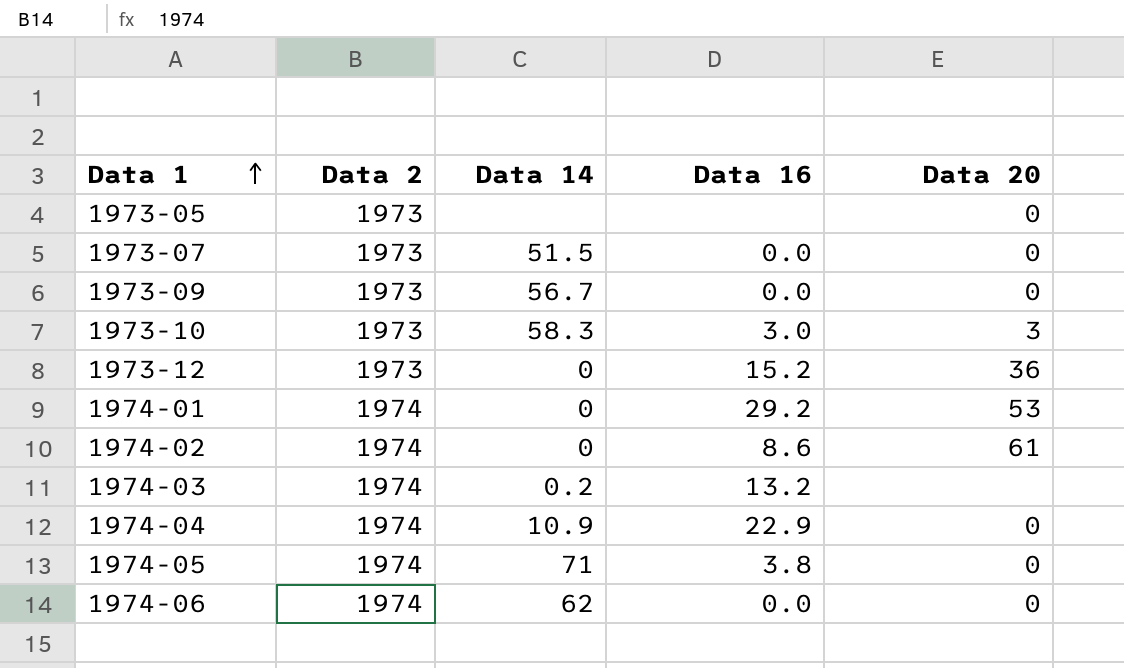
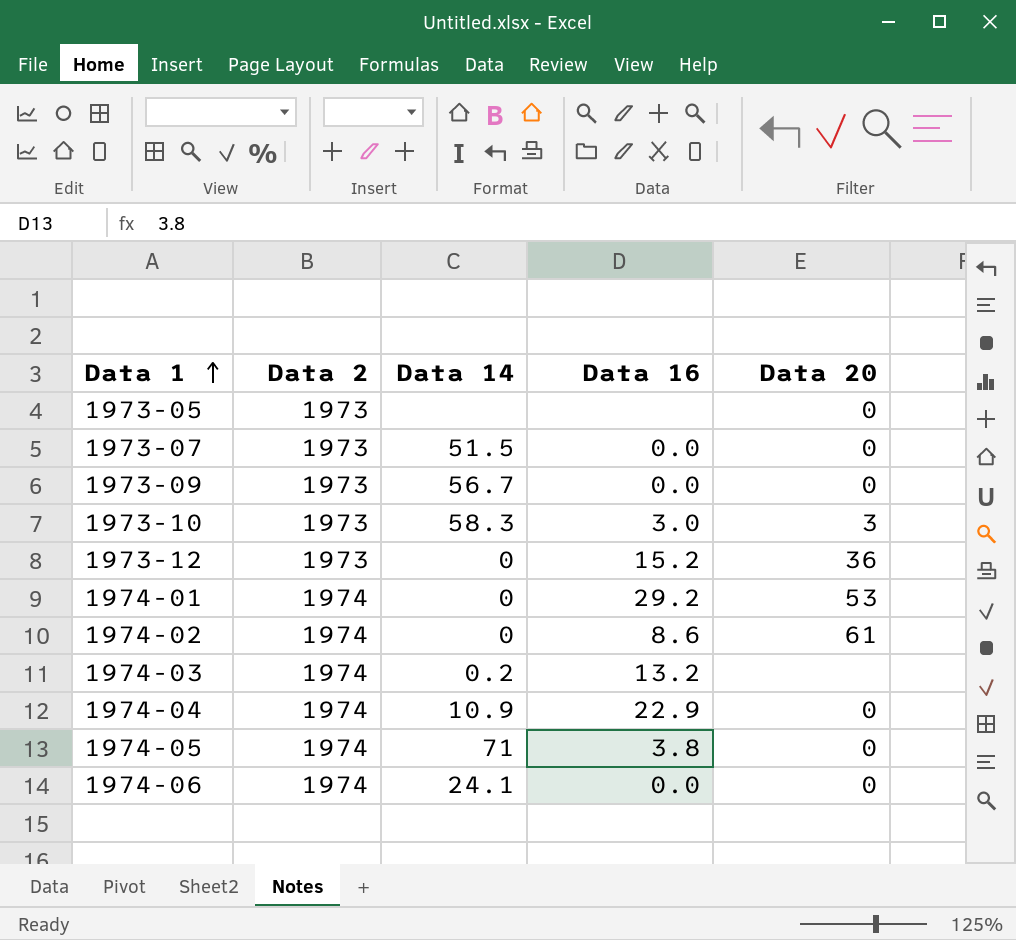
1974-06 | Data 14: 62 -> 24.1

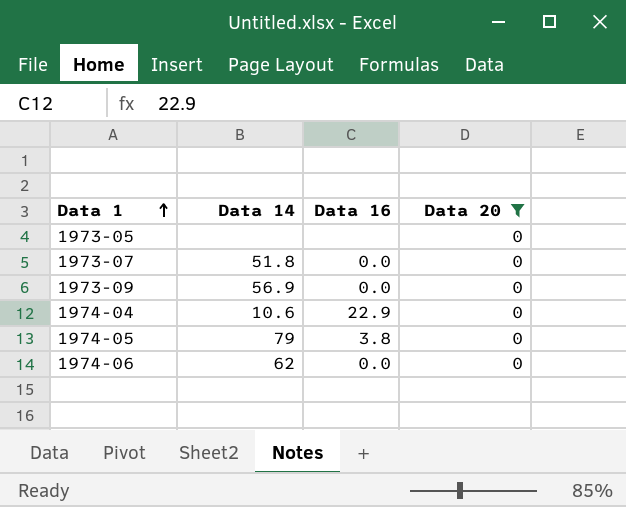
filter: none -> Data 20 = 0
column Data 2 | position: 2 -> none
1973-07 | Data 14: 51.5 -> 51.8
1973-09 | Data 14: 56.7 -> 56.9
1974-04 | Data 14: 10.9 -> 10.6
1974-05 | Data 14: 71 -> 79
1974-06 | Data 14: 24.1 -> 62

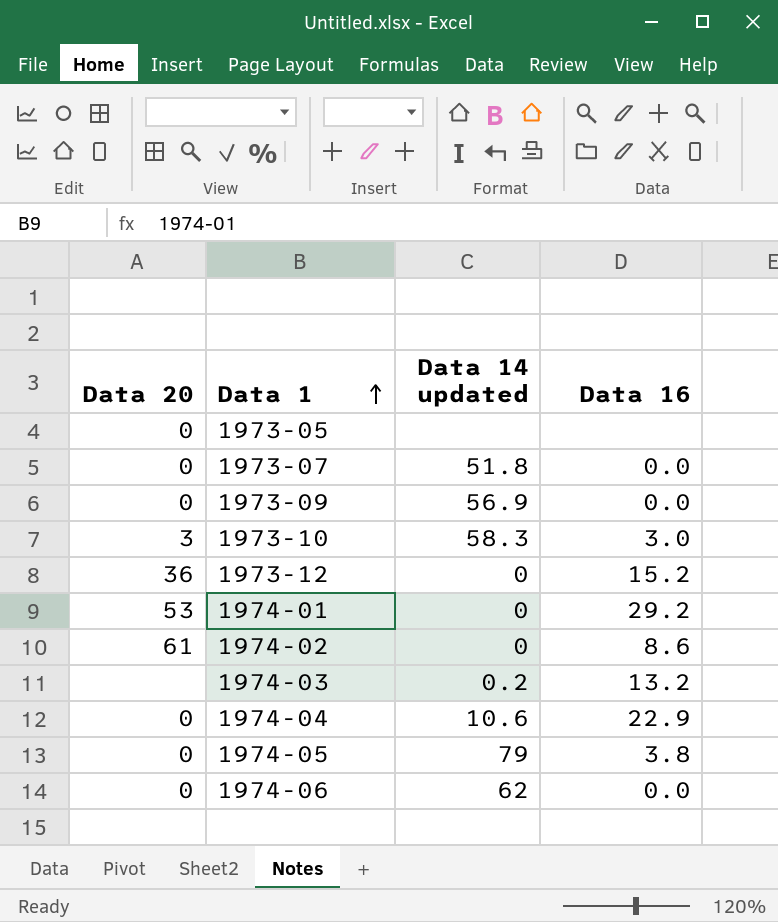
filter: Data 20 = 0 -> none
column Data 20 | position: 4 -> 1
column name: Data 14 -> Data 14 updated

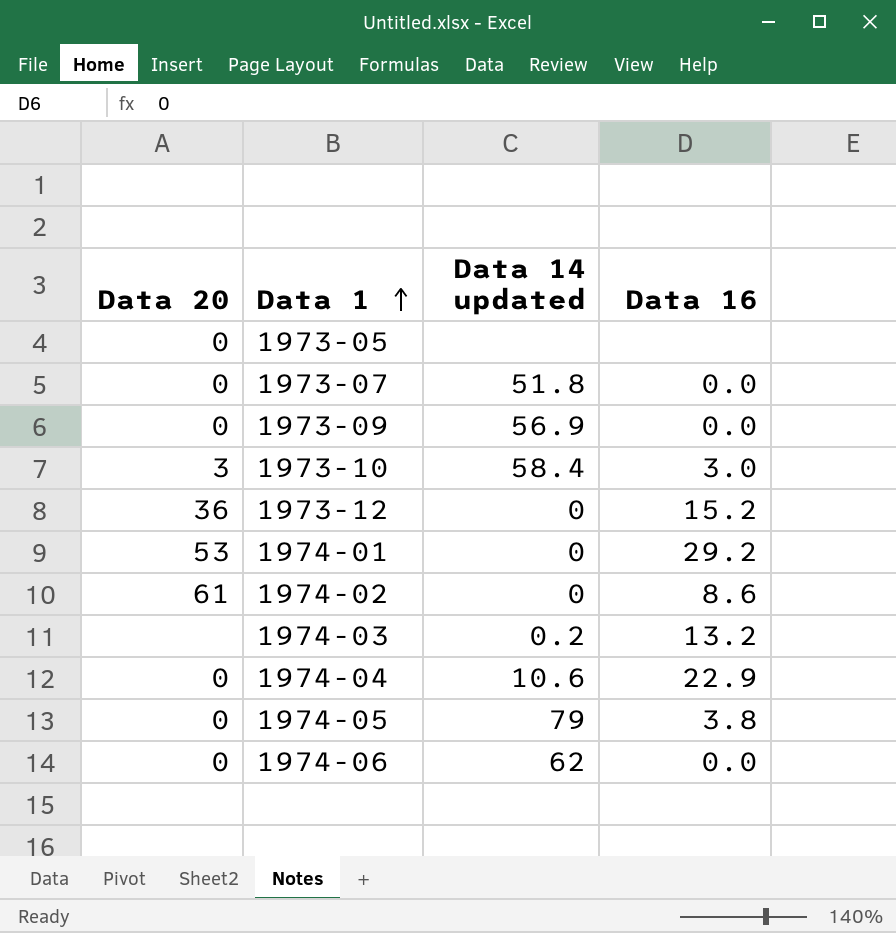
1973-10 | Data 14 updated: 58.3 -> 58.4

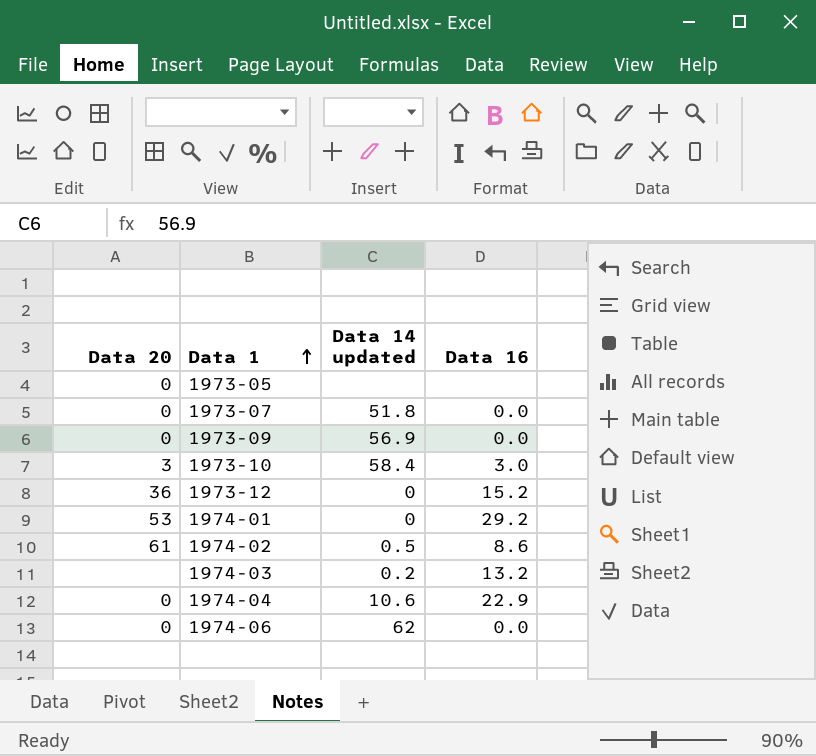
row 1974-05: 0 | 79 | 3.8 -> none
1974-02 | Data 14 updated: 0 -> 0.5

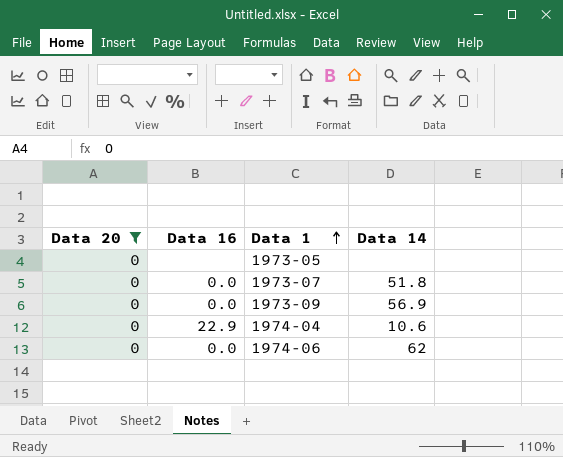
filter: none -> Data 20 = 0
column Data 16 | position: 4 -> 2
column name: Data 14 updated -> Data 14

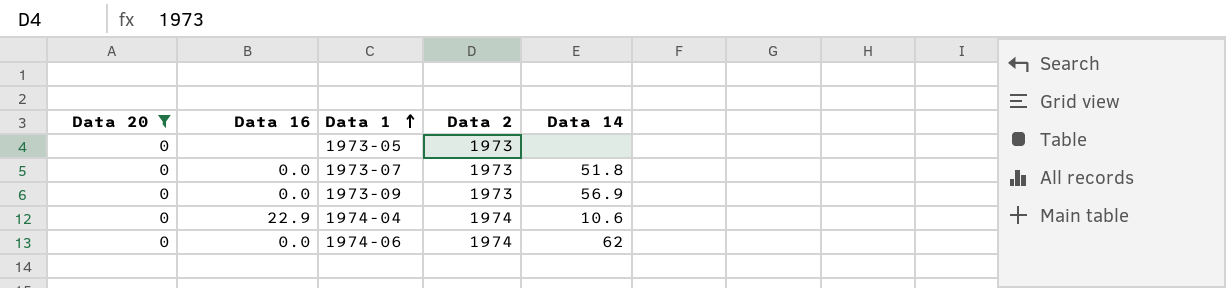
column Data 2 | position: none -> 4

